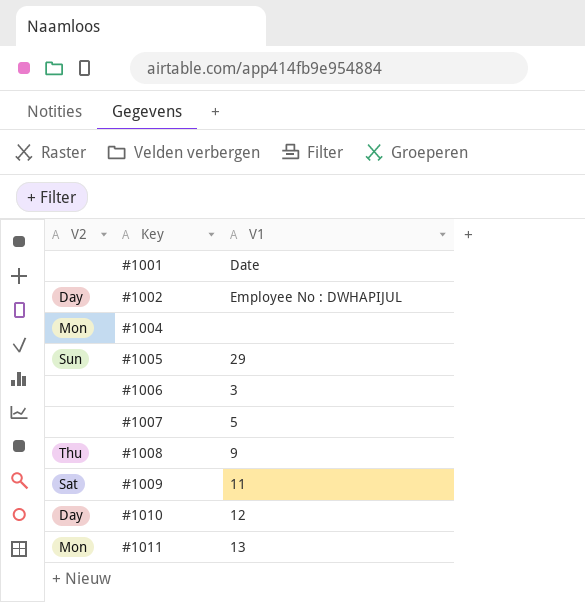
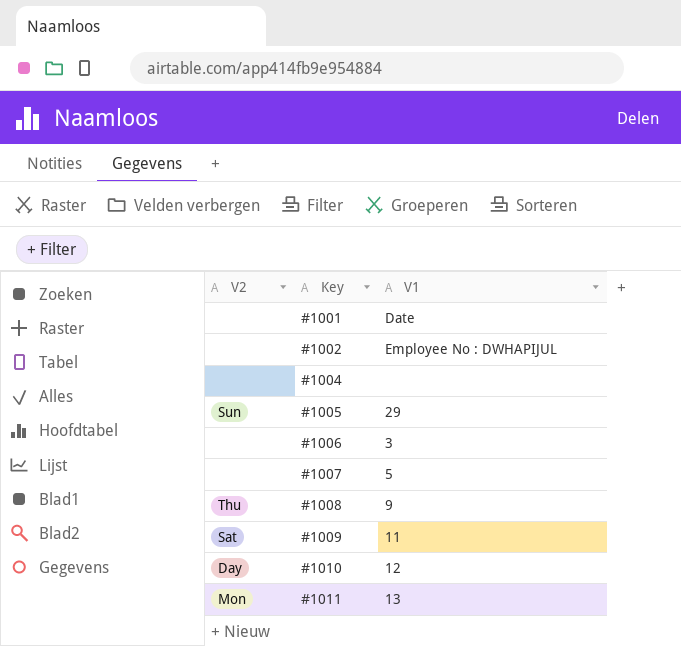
#1002 | V2: Day -> none
#1004 | V2: Mon -> none

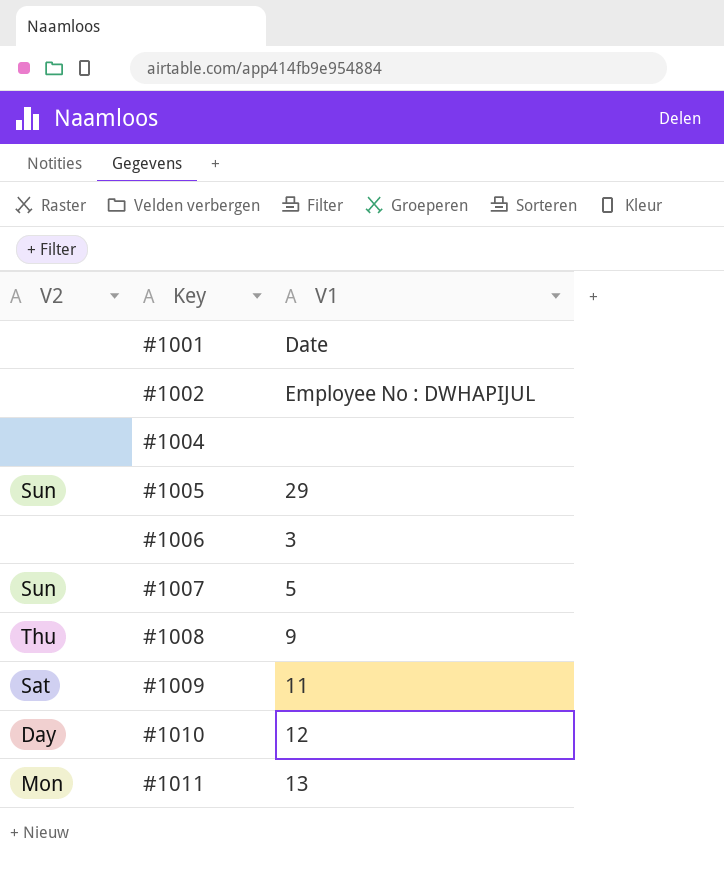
#1007 | V2: none -> Sun

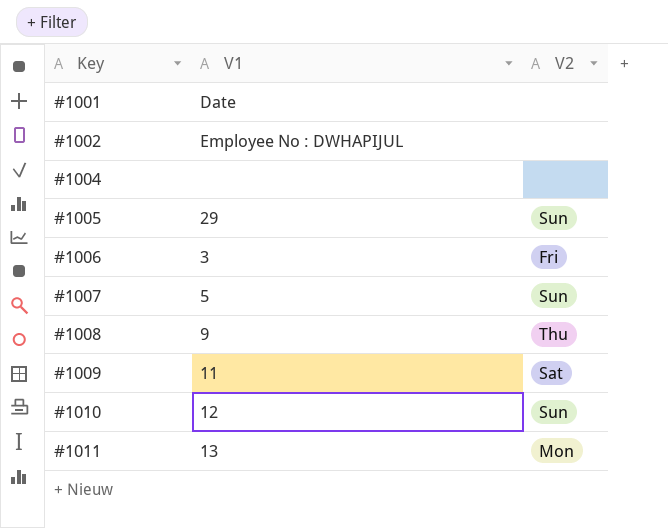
column V2 | position: 1 -> 3
#1006 | V2: none -> Fri
#1010 | V2: Day -> Sun

